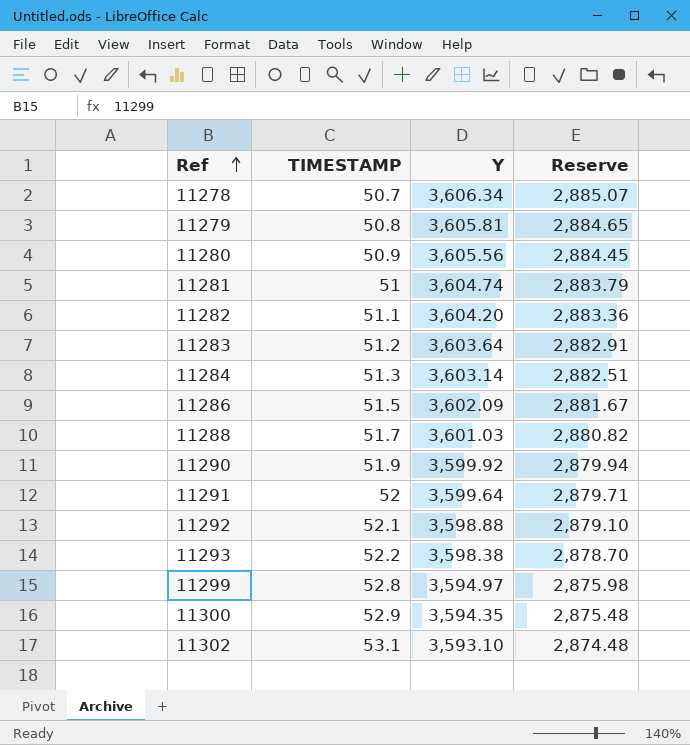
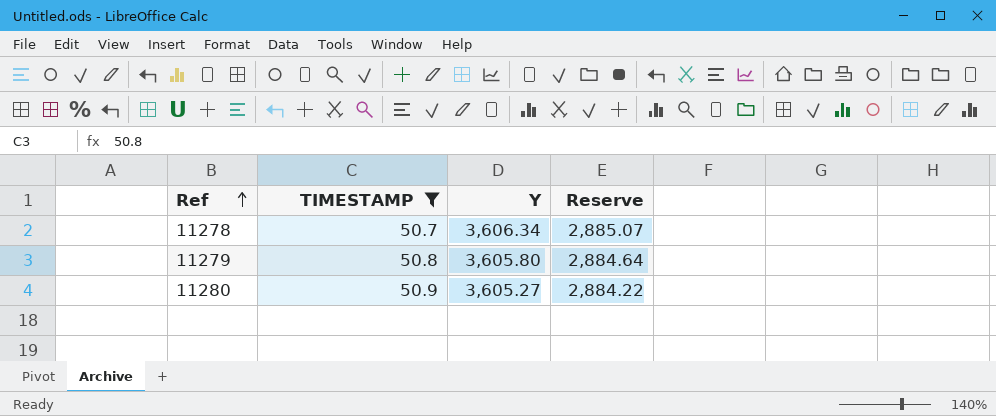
filter: none -> TIMESTAMP <= 50.9
11279 | Y: 3,605.81 -> 3,605.80
11279 | Reserve: 2,884.65 -> 2,884.64
11280 | Y: 3,605.56 -> 3,605.27
11280 | Reserve: 2,884.45 -> 2,884.22

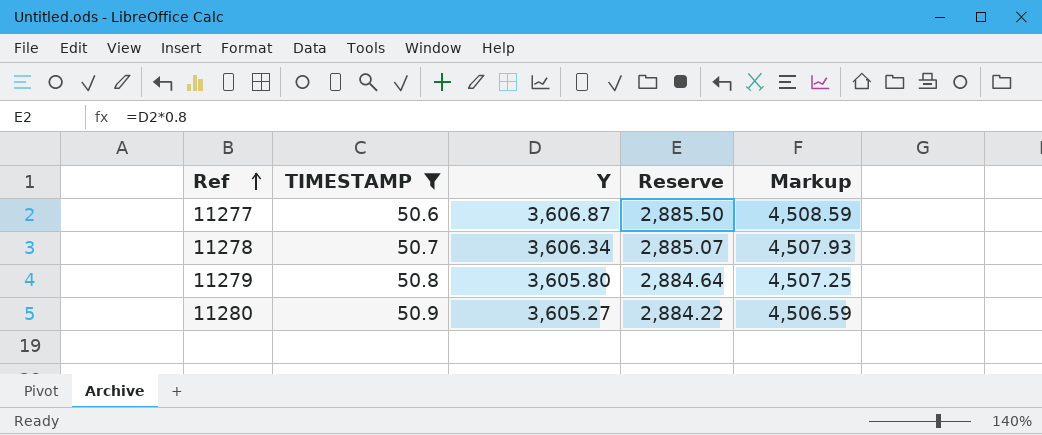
column Markup | formula: none -> [Y] * 1.25
row 11277: none -> 50.6 | 3,606.87 | 2,885.50 | 4,508.59

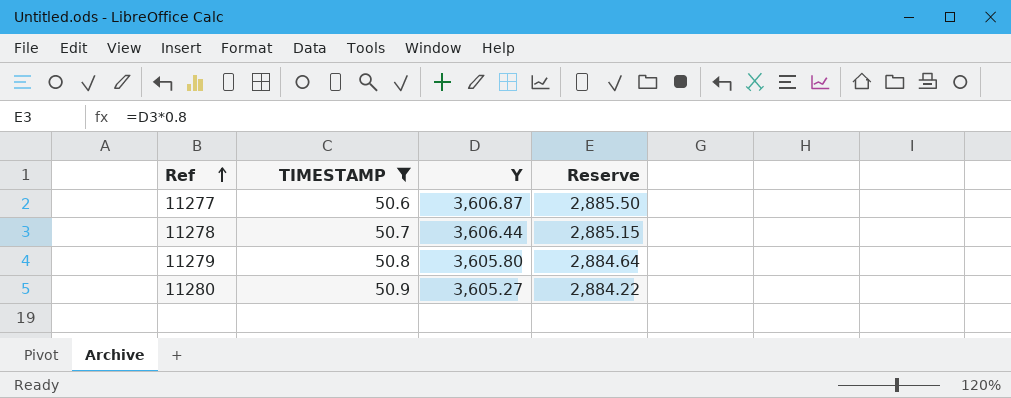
column Markup | formula: [Y] * 1.25 -> none
11278 | Y: 3,606.34 -> 3,606.44
11278 | Reserve: 2,885.07 -> 2,885.15

